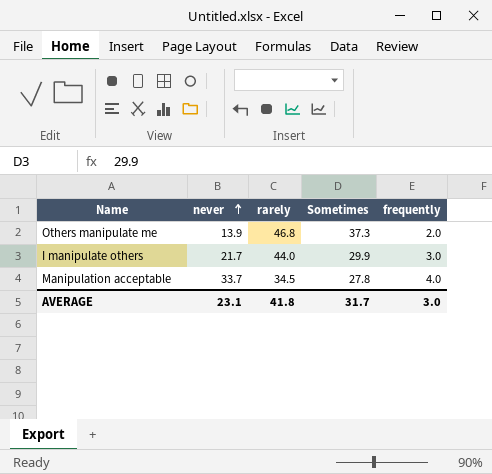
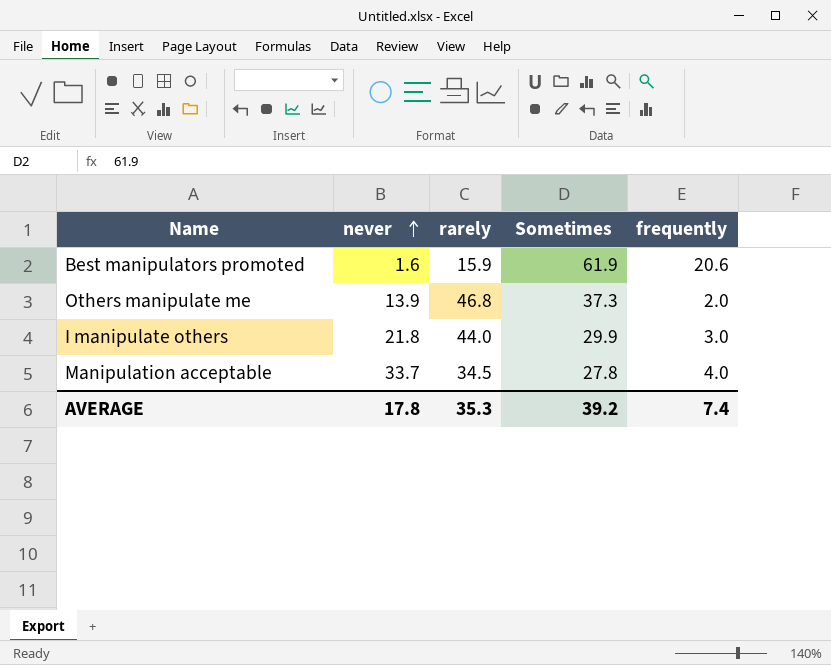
row Best manipulators promoted: none -> 1.6 | 15.9 | 61.9 | 20.6
I manipulate others | never: 21.7 -> 21.8
AVERAGE | never: 23.1 -> 17.8
AVERAGE | rarely: 41.8 -> 35.3
AVERAGE | Sometimes: 31.7 -> 39.2
AVERAGE | frequently: 3.0 -> 7.4

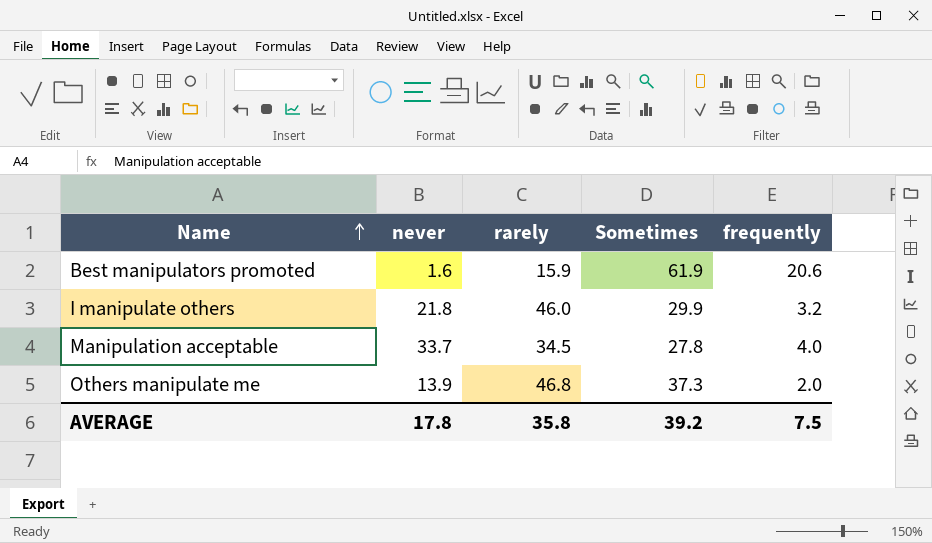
row order: never ascending -> Name ascending
I manipulate others | rarely: 44.0 -> 46.0
I manipulate others | frequently: 3.0 -> 3.2
AVERAGE | rarely: 35.3 -> 35.8
AVERAGE | frequently: 7.4 -> 7.5

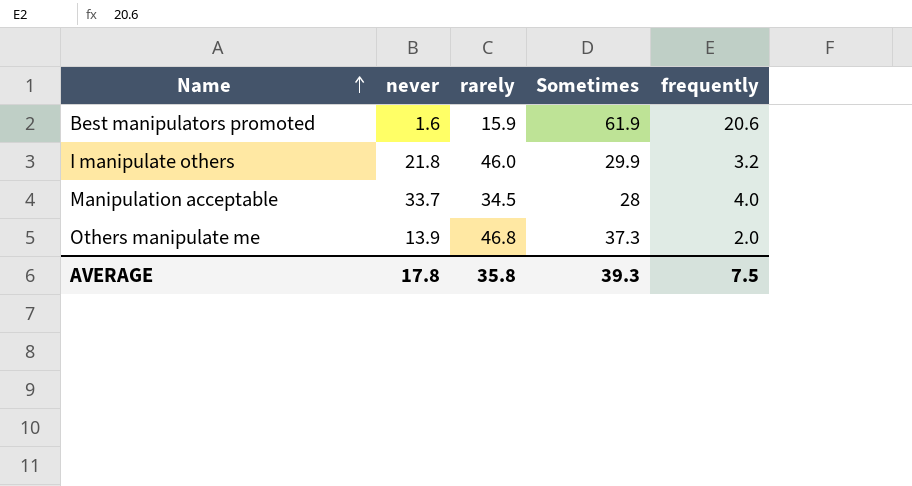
Manipulation acceptable | Sometimes: 27.8 -> 28
AVERAGE | Sometimes: 39.2 -> 39.3

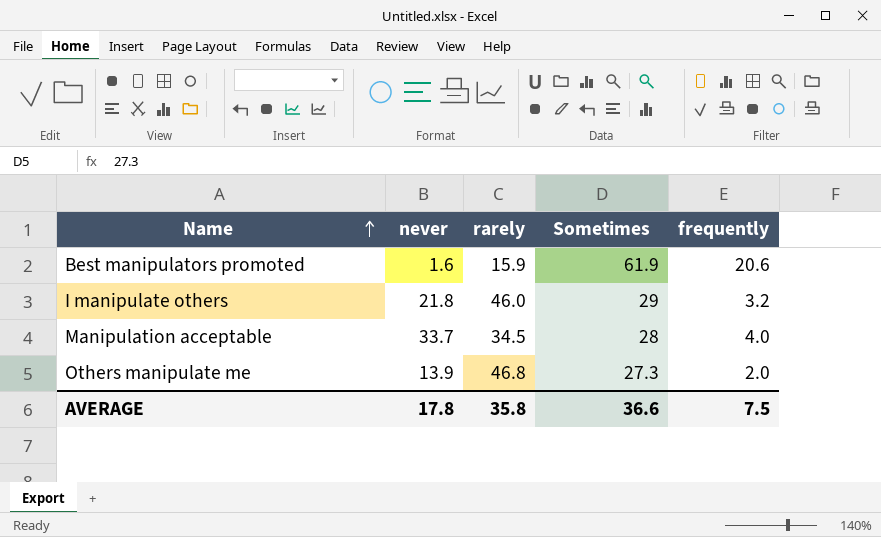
I manipulate others | Sometimes: 29.9 -> 29
Others manipulate me | Sometimes: 37.3 -> 27.3
AVERAGE | Sometimes: 39.3 -> 36.6

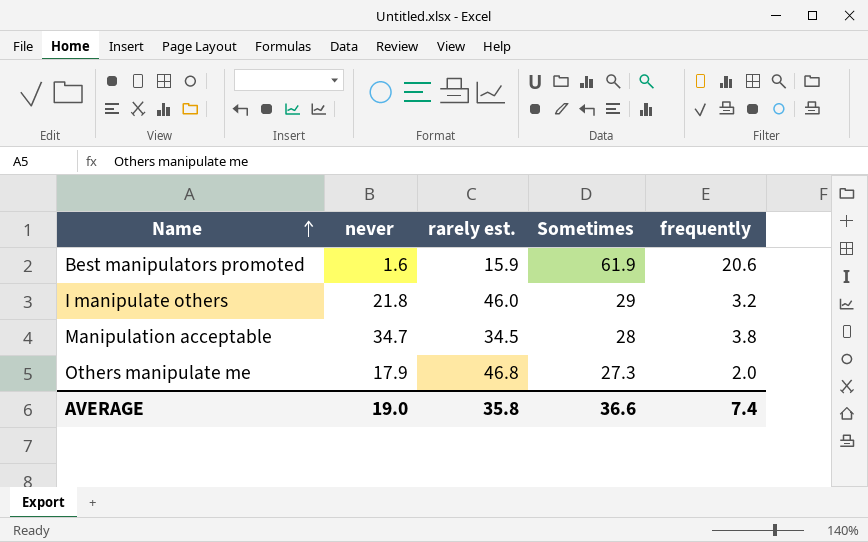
column name: rarely -> rarely est.
Manipulation acceptable | never: 33.7 -> 34.7
Manipulation acceptable | frequently: 4.0 -> 3.8
Others manipulate me | never: 13.9 -> 17.9
AVERAGE | never: 17.8 -> 19.0
AVERAGE | frequently: 7.5 -> 7.4

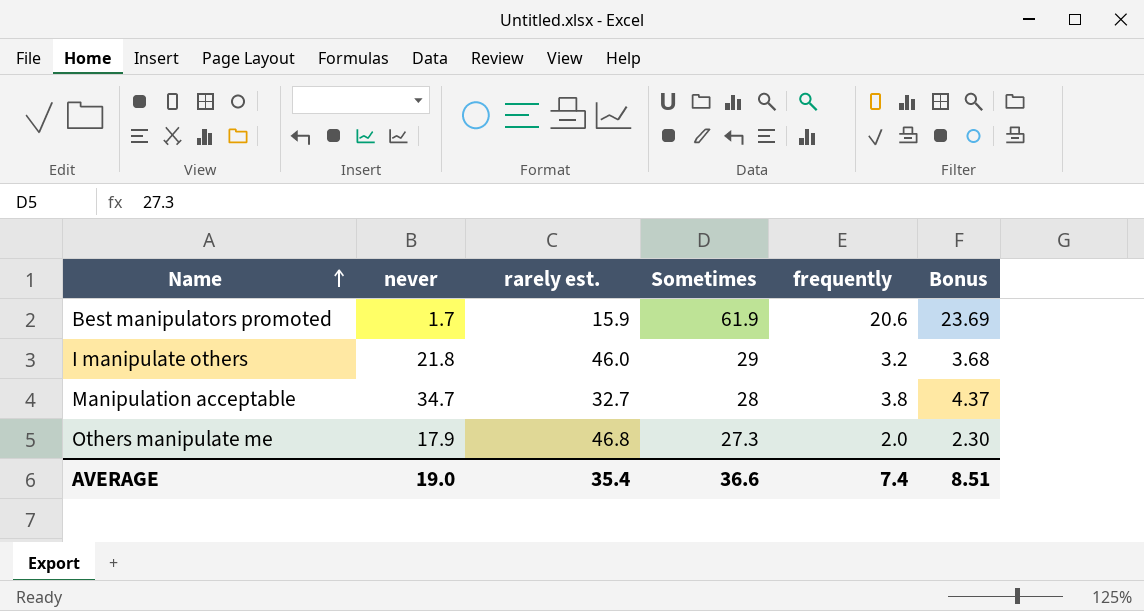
column Bonus | formula: none -> [frequently] * 1.15
Best manipulators promoted | never: 1.6 -> 1.7
Manipulation acceptable | rarely est.: 34.5 -> 32.7
AVERAGE | rarely est.: 35.8 -> 35.4

